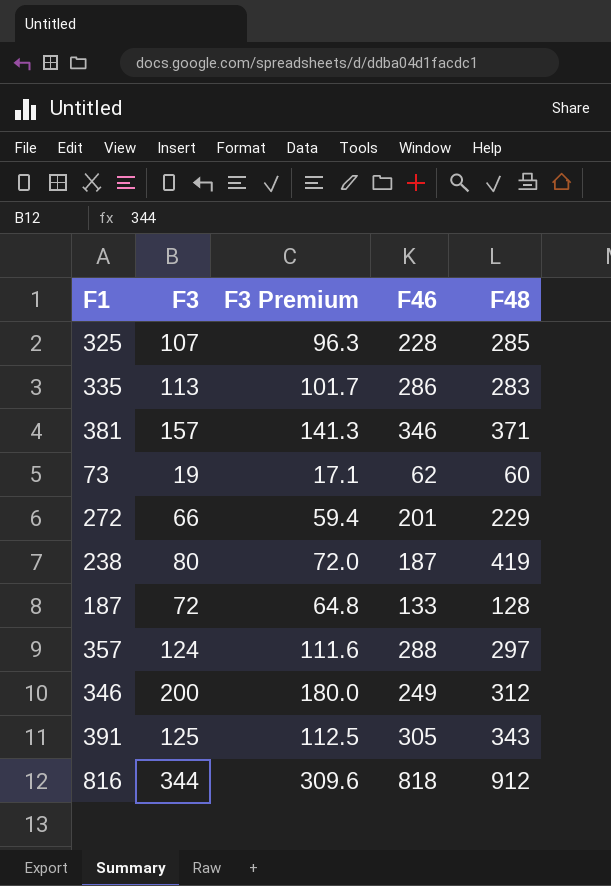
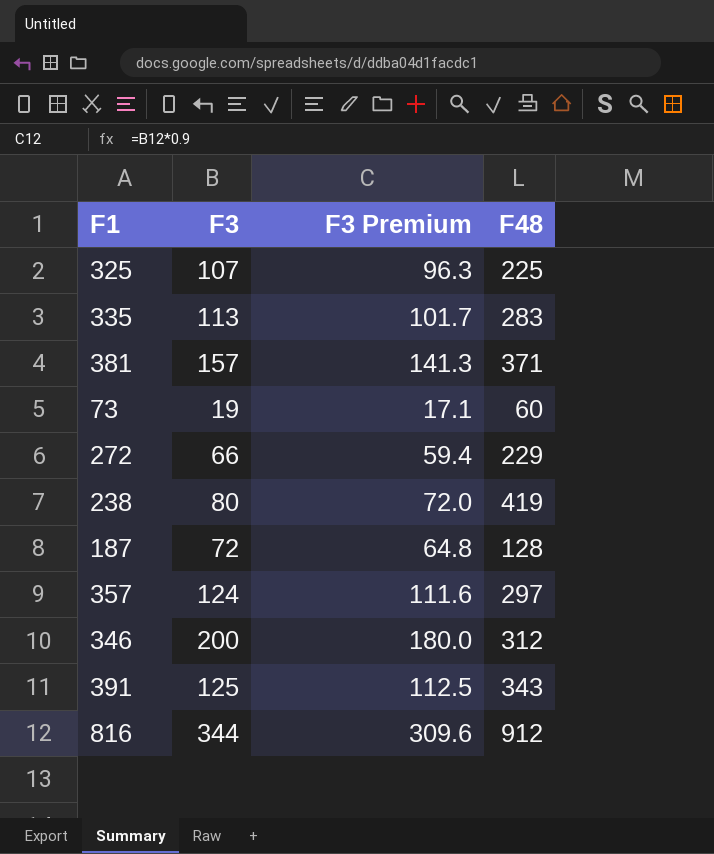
column F46 | position: 4 -> none
325 | F48: 285 -> 225

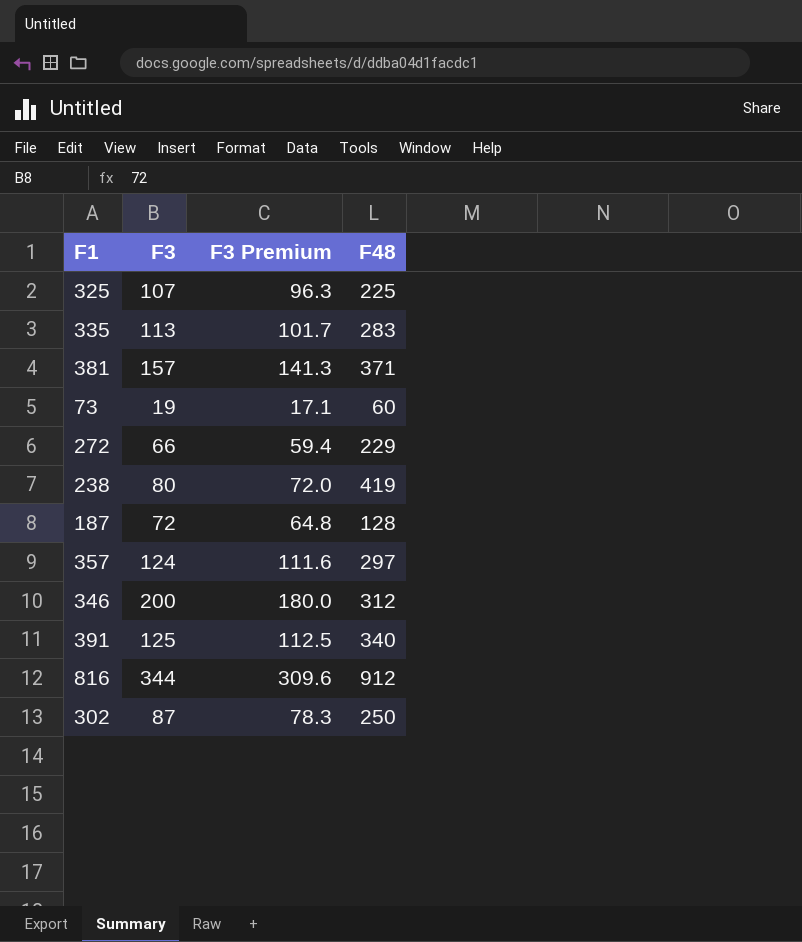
391 | F48: 343 -> 340
row 302: none -> 87 | 78.3 | 250

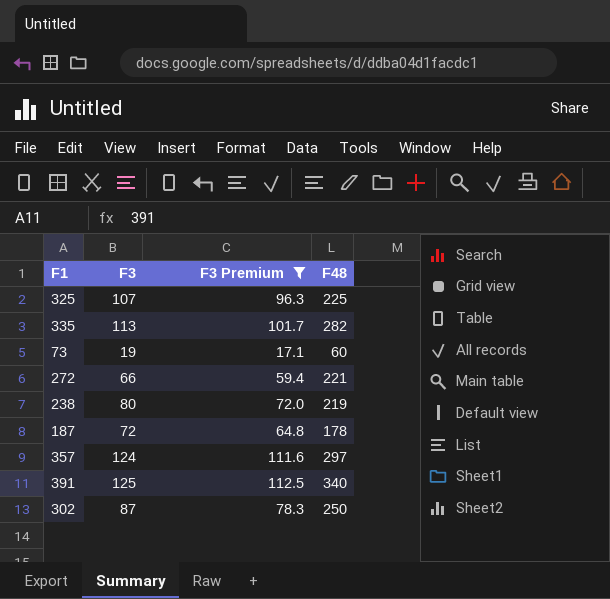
filter: none -> F3 Premium <= 112.5
335 | F48: 283 -> 282
272 | F48: 229 -> 221
238 | F48: 419 -> 219
187 | F48: 128 -> 178

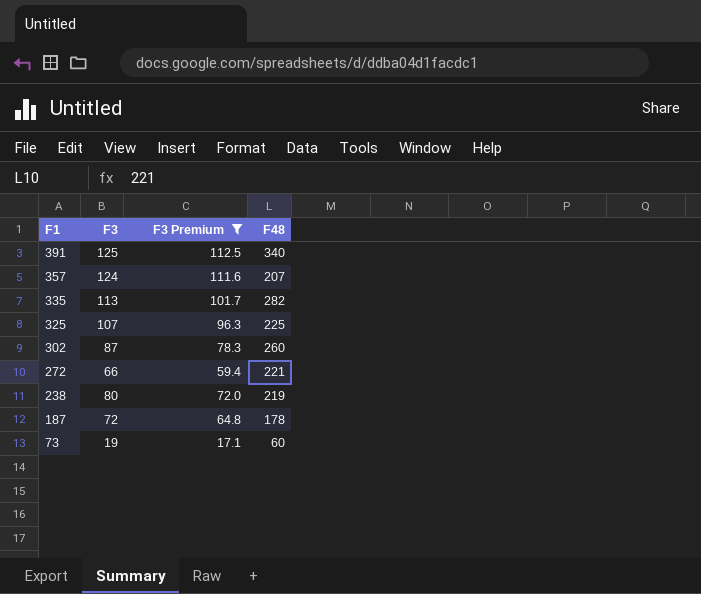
row order: none -> F1 descending
357 | F48: 297 -> 207
302 | F48: 250 -> 260

